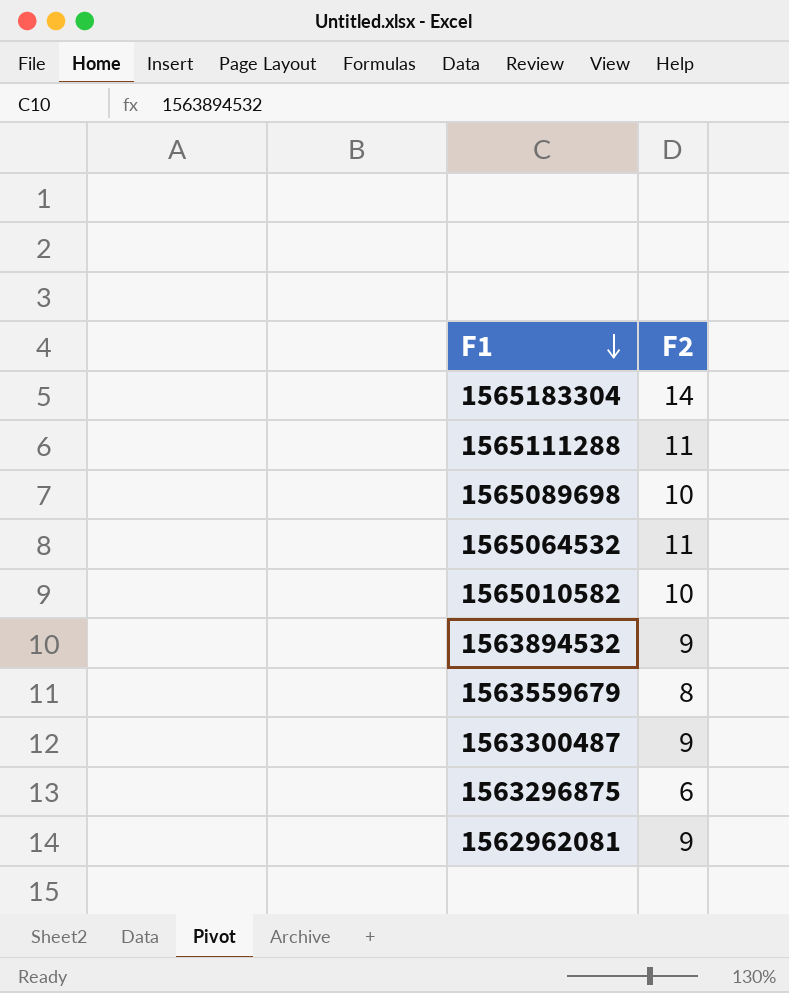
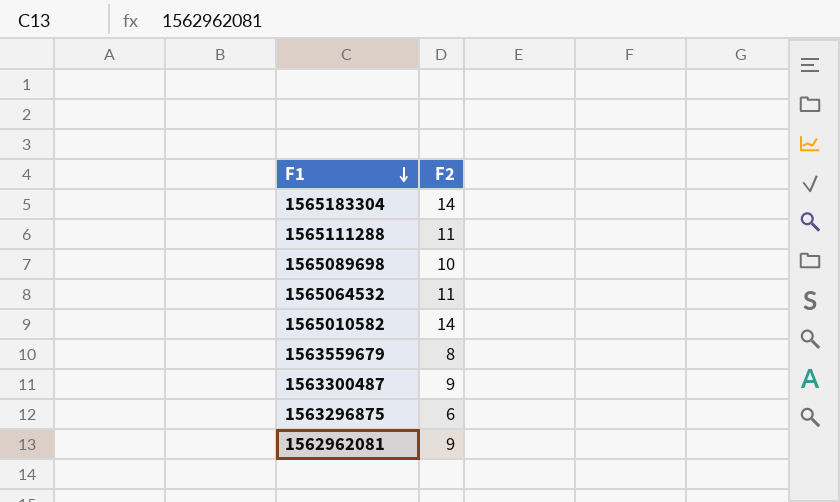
row 1563894532: 9 -> none
1565010582 | F2: 10 -> 14

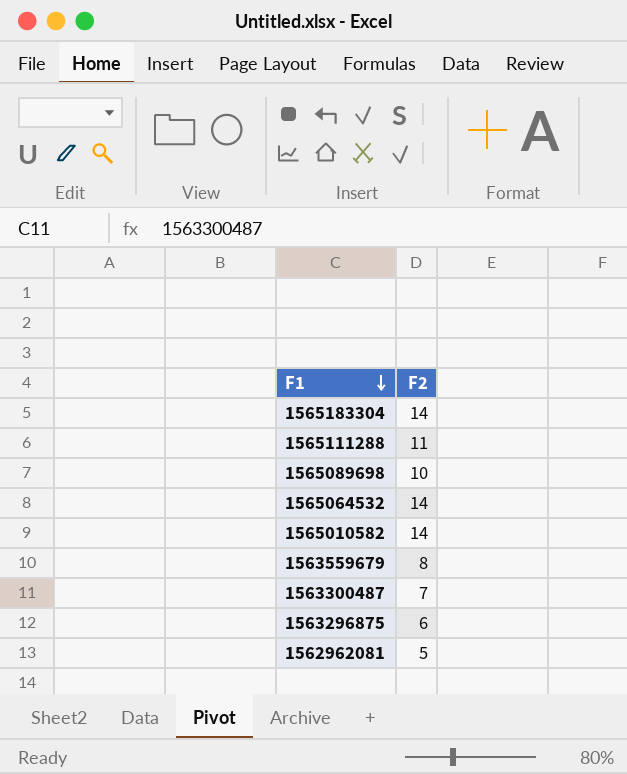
1565064532 | F2: 11 -> 14
1563300487 | F2: 9 -> 7
1562962081 | F2: 9 -> 5

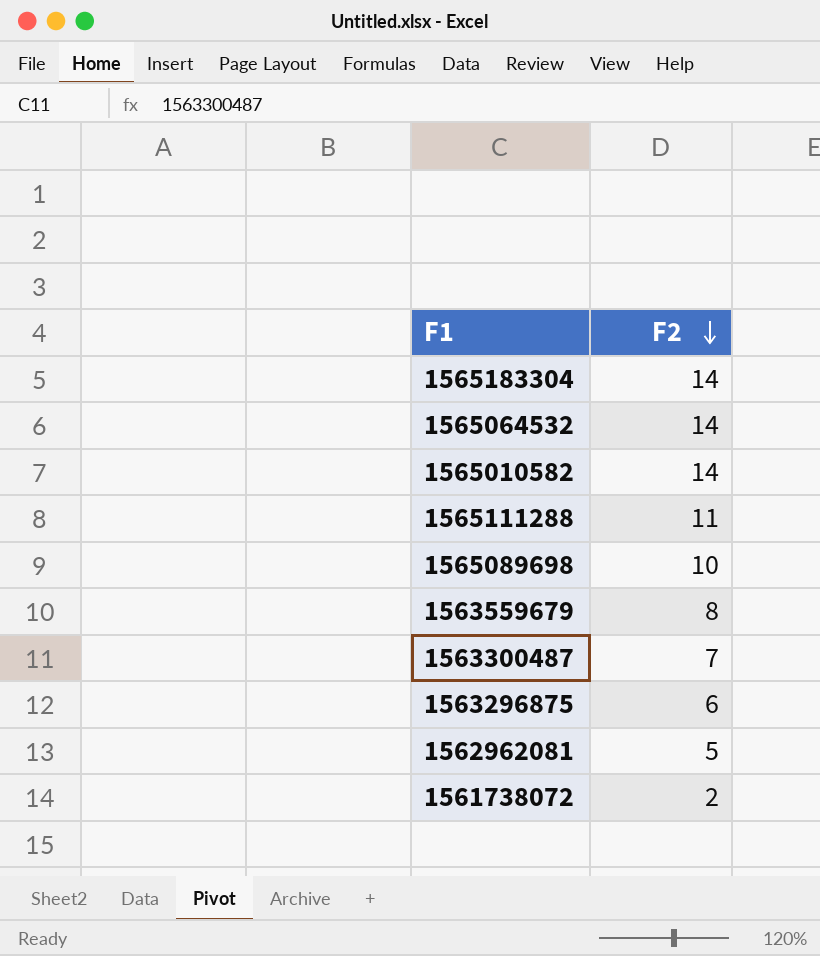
row order: F1 descending -> F2 descending
row 1561738072: none -> 2

